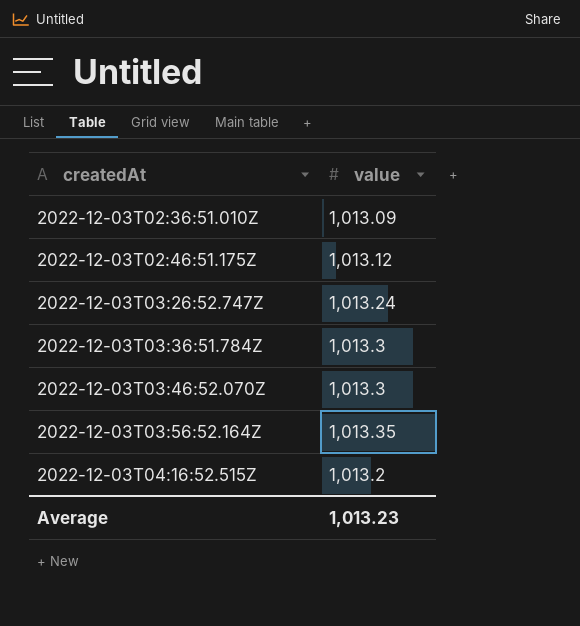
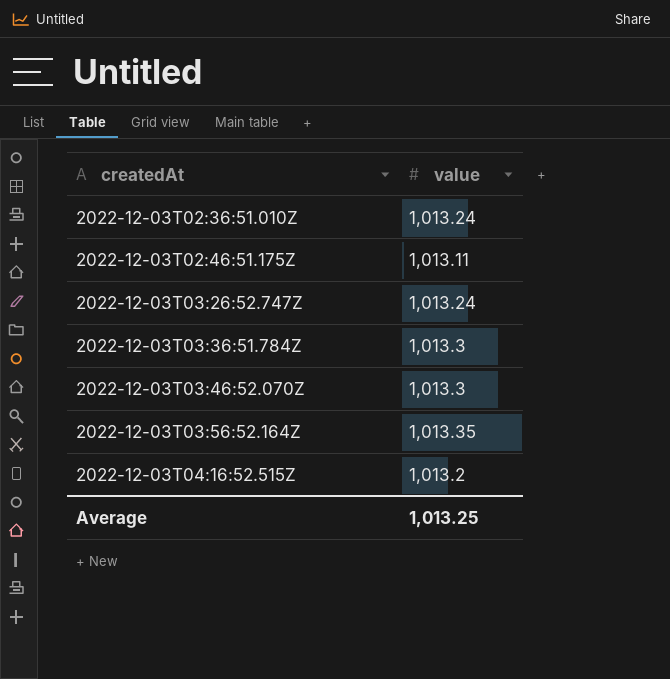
2022-12-03T02:36:51.010Z | value: 1,013.09 -> 1,013.24
2022-12-03T02:46:51.175Z | value: 1,013.12 -> 1,013.11
Average | value: 1,013.23 -> 1,013.25

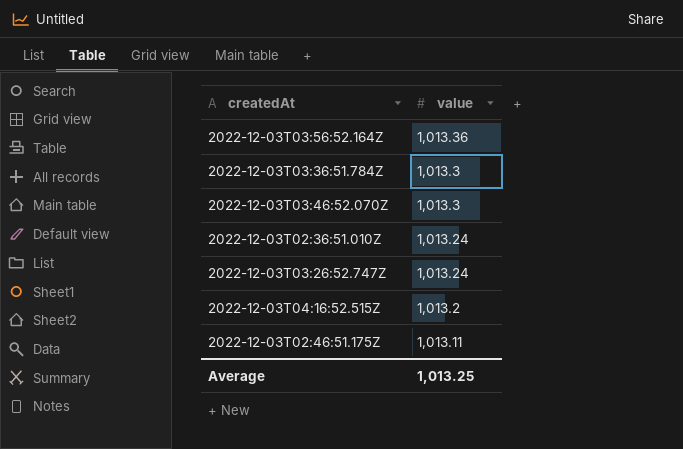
row order: createdAt ascending -> value descending
2022-12-03T03:56:52.164Z | value: 1,013.35 -> 1,013.36

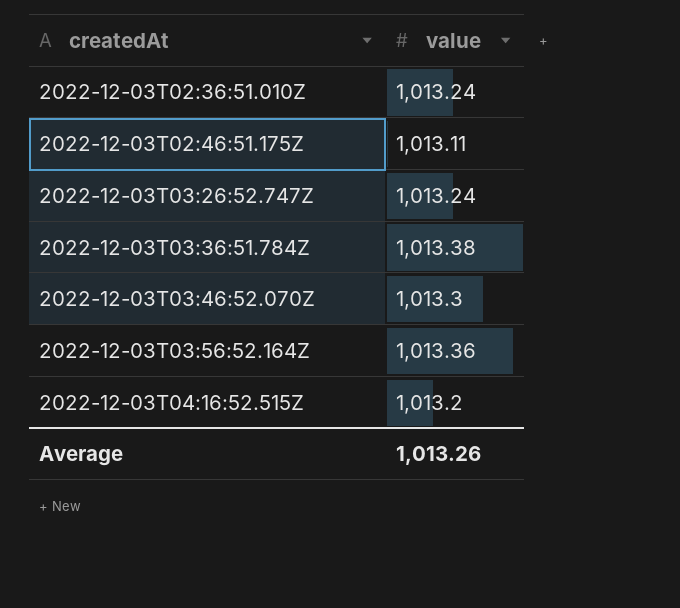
row order: value descending -> createdAt ascending
2022-12-03T03:36:51.784Z | value: 1,013.3 -> 1,013.38
Average | value: 1,013.25 -> 1,013.26

